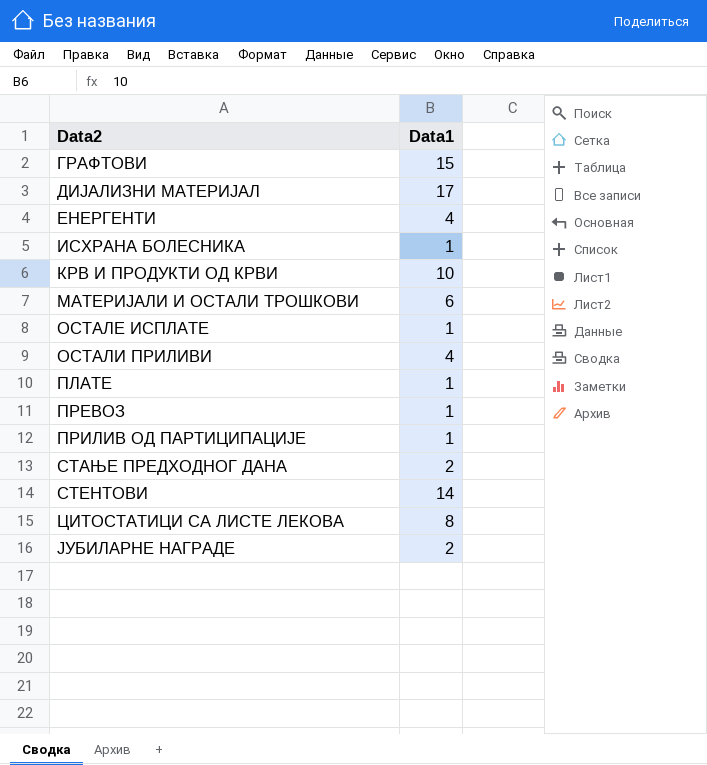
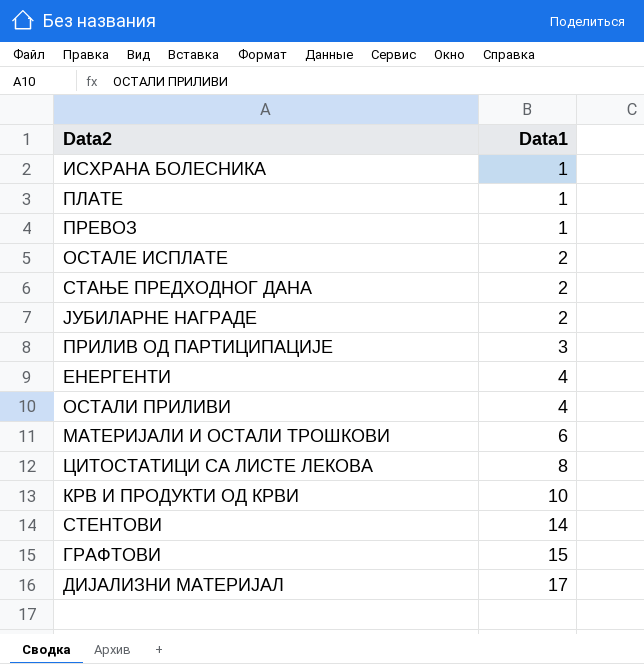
row order: Data2 ascending -> Data1 ascending
ОСТАЛЕ ИСПЛАТЕ | Data1: 1 -> 2
ПРИЛИВ ОД ПАРТИЦИПАЦИЈЕ | Data1: 1 -> 3

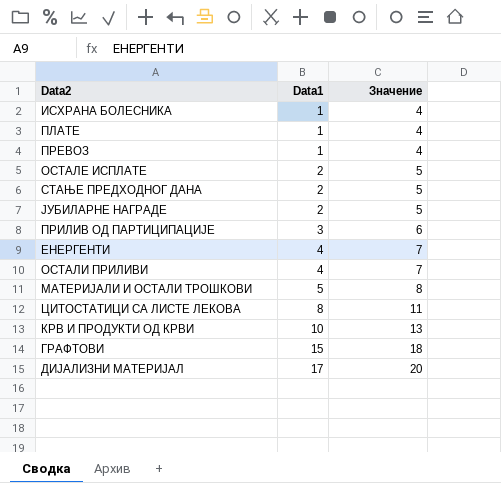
column Значение | formula: none -> [Data1] + 3
row СТЕНТОВИ: 14 -> none
МАТЕРИЈАЛИ И ОСТАЛИ ТРОШКОВИ | Data1: 6 -> 5

